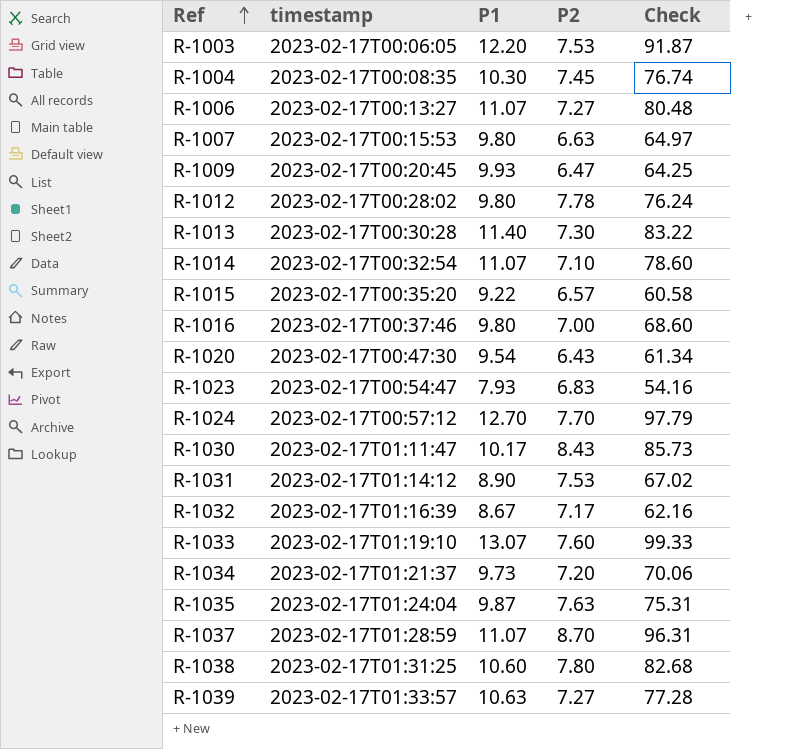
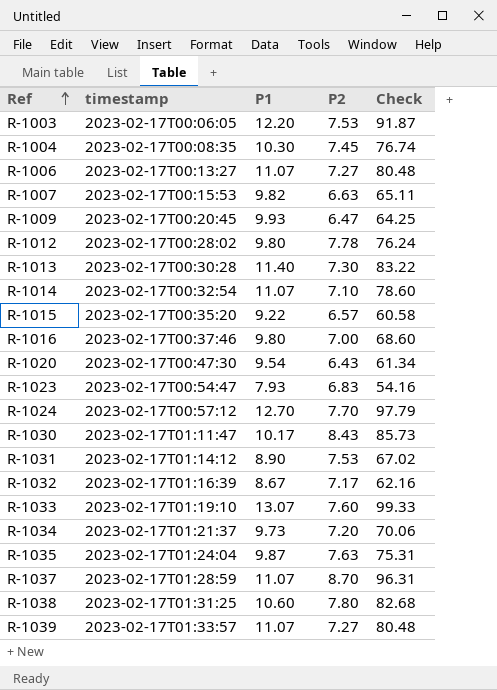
R-1007 | P1: 9.80 -> 9.82
R-1007 | Check: 64.97 -> 65.11
R-1039 | P1: 10.63 -> 11.07
R-1039 | Check: 77.28 -> 80.48

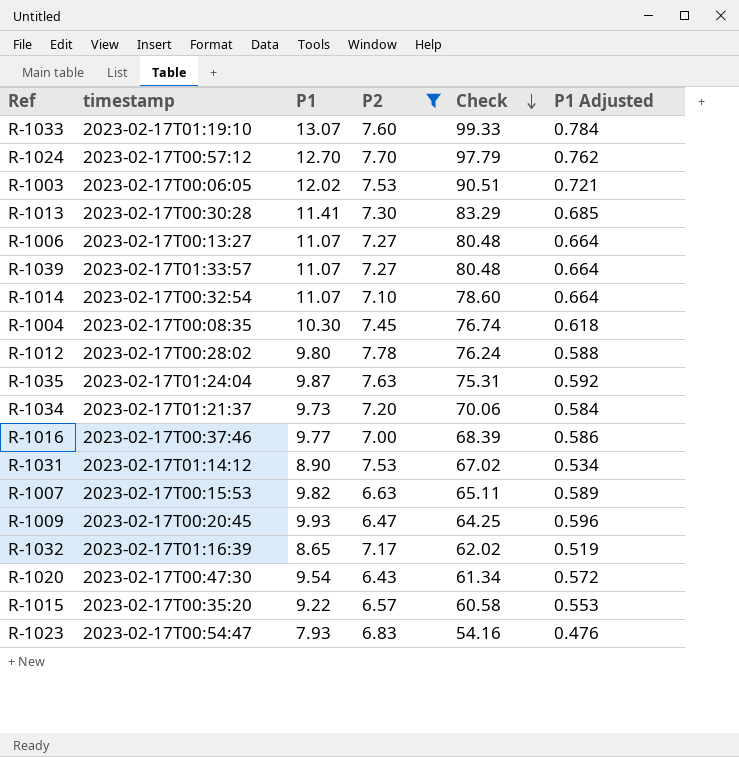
filter: none -> P2 <= 7.78
row order: Ref ascending -> Check descending
column P1 Adjusted | formula: none -> [P1] * 0.06
R-1003 | P1: 12.20 -> 12.02
R-1003 | Check: 91.87 -> 90.51
R-1013 | P1: 11.40 -> 11.41
R-1013 | Check: 83.22 -> 83.29
R-1016 | P1: 9.80 -> 9.77
R-1016 | Check: 68.60 -> 68.39
R-1032 | P1: 8.67 -> 8.65
R-1032 | Check: 62.16 -> 62.02

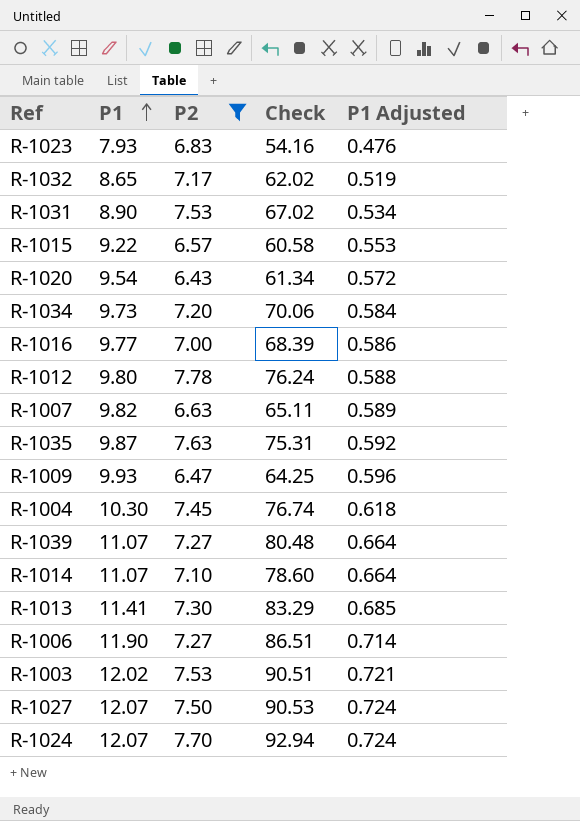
row order: Check descending -> P1 ascending
column timestamp | position: 2 -> none
row R-1033: 2023-02-17T01:19:10 | 13.07 | 7.60 | 99.33 | 0.784 -> none
R-1006 | P1: 11.07 -> 11.90
R-1006 | Check: 80.48 -> 86.51
R-1006 | P1 Adjusted: 0.664 -> 0.714
row R-1027: none -> 12.07 | 7.50 | 90.53 | 0.724
R-1024 | P1: 12.70 -> 12.07
R-1024 | Check: 97.79 -> 92.94
R-1024 | P1 Adjusted: 0.762 -> 0.724

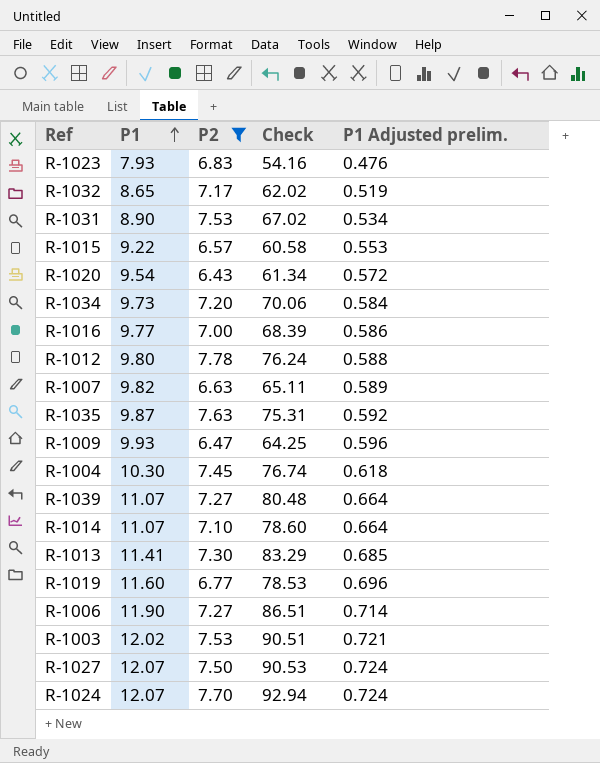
column name: P1 Adjusted -> P1 Adjusted prelim.
row R-1019: none -> 11.60 | 6.77 | 78.53 | 0.696

